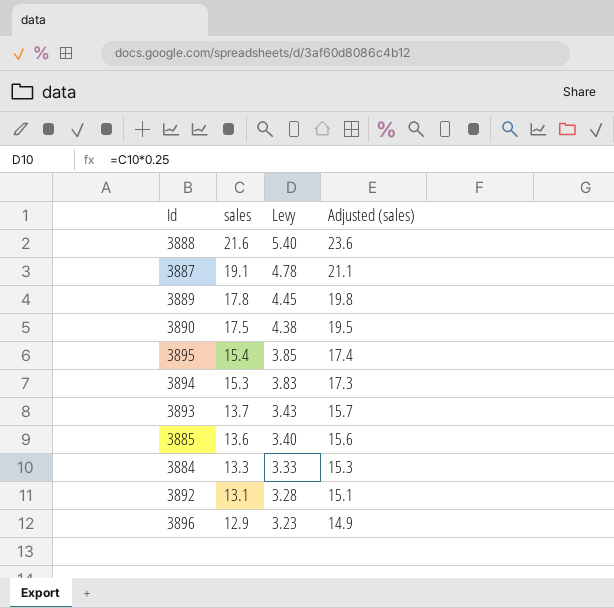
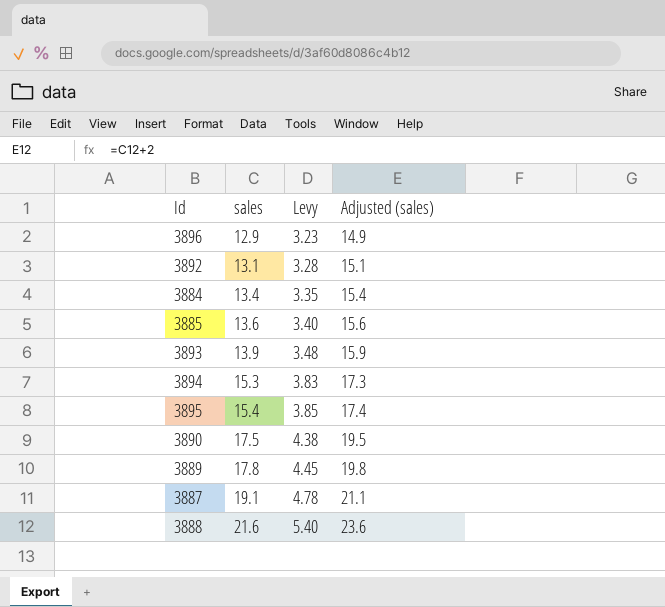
row order: sales descending -> sales ascending
3884 | sales: 13.3 -> 13.4
3884 | Levy: 3.33 -> 3.35
3884 | Adjusted (sales): 15.3 -> 15.4
3893 | sales: 13.7 -> 13.9
3893 | Levy: 3.43 -> 3.48
3893 | Adjusted (sales): 15.7 -> 15.9

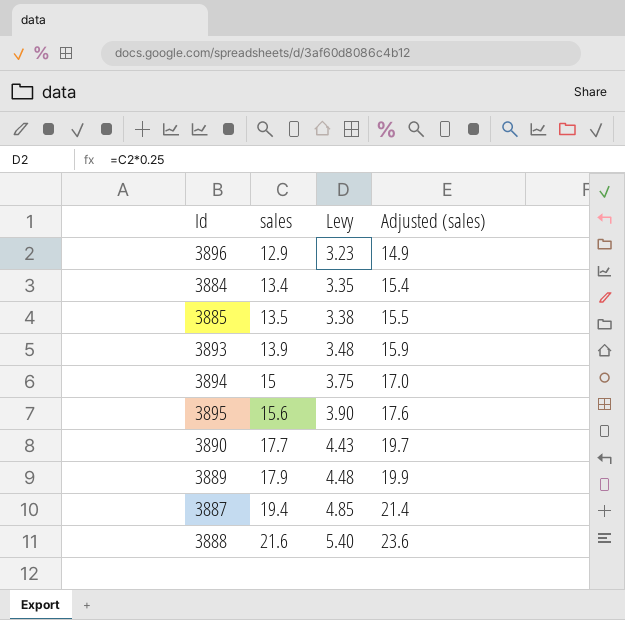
row 3892: 13.1 | 3.28 | 15.1 -> none
3885 | sales: 13.6 -> 13.5
3885 | Levy: 3.40 -> 3.38
3885 | Adjusted (sales): 15.6 -> 15.5
3894 | sales: 15.3 -> 15
3894 | Levy: 3.83 -> 3.75
3894 | Adjusted (sales): 17.3 -> 17.0
3895 | sales: 15.4 -> 15.6
3895 | Levy: 3.85 -> 3.90
3895 | Adjusted (sales): 17.4 -> 17.6
3890 | sales: 17.5 -> 17.7
3890 | Levy: 4.38 -> 4.43
3890 | Adjusted (sales): 19.5 -> 19.7
3889 | sales: 17.8 -> 17.9
3889 | Levy: 4.45 -> 4.48
3889 | Adjusted (sales): 19.8 -> 19.9
3887 | sales: 19.1 -> 19.4
3887 | Levy: 4.78 -> 4.85
3887 | Adjusted (sales): 21.1 -> 21.4

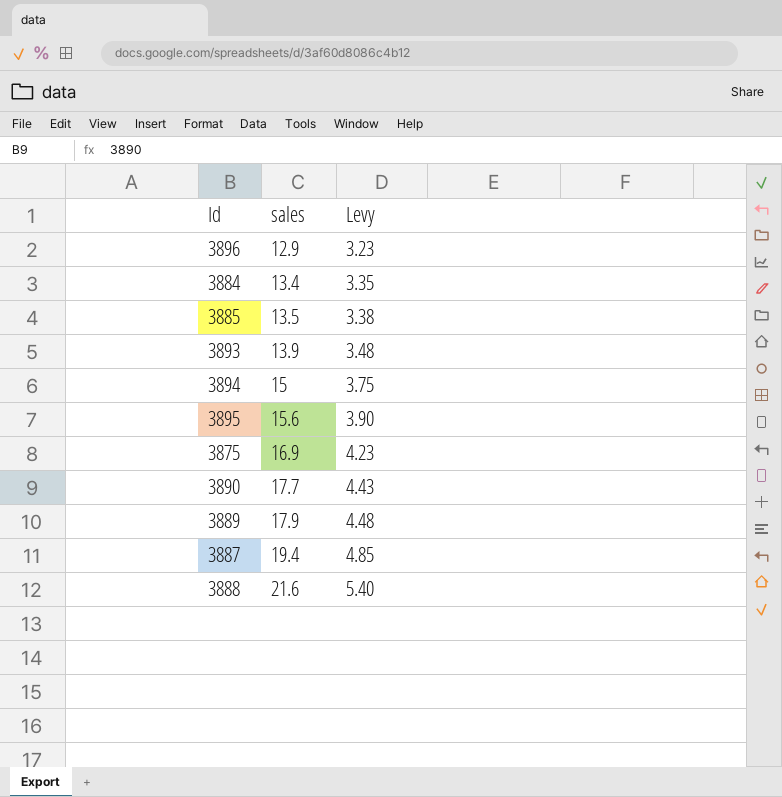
column Adjusted (sales) | formula: [sales] + 2 -> none
row 3875: none -> 16.9 | 4.23

